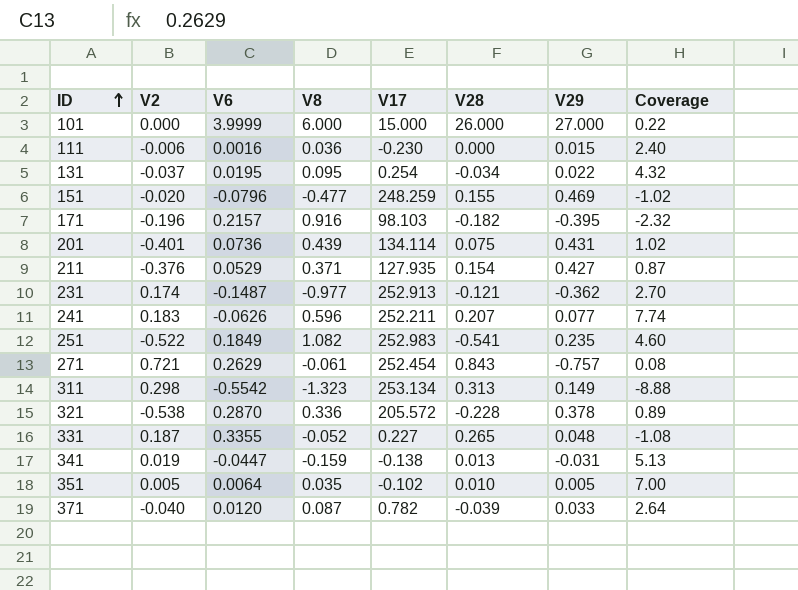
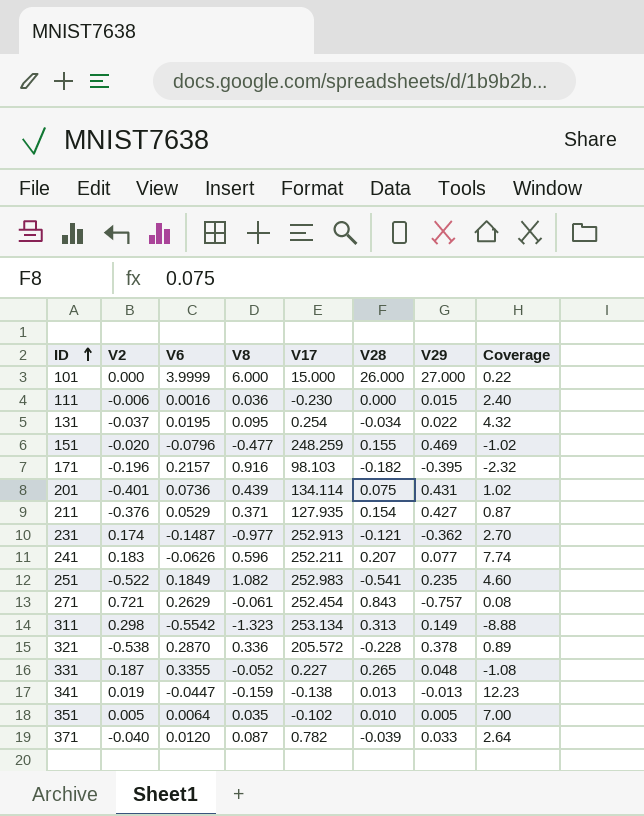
341 | V29: -0.031 -> -0.013
341 | Coverage: 5.13 -> 12.23

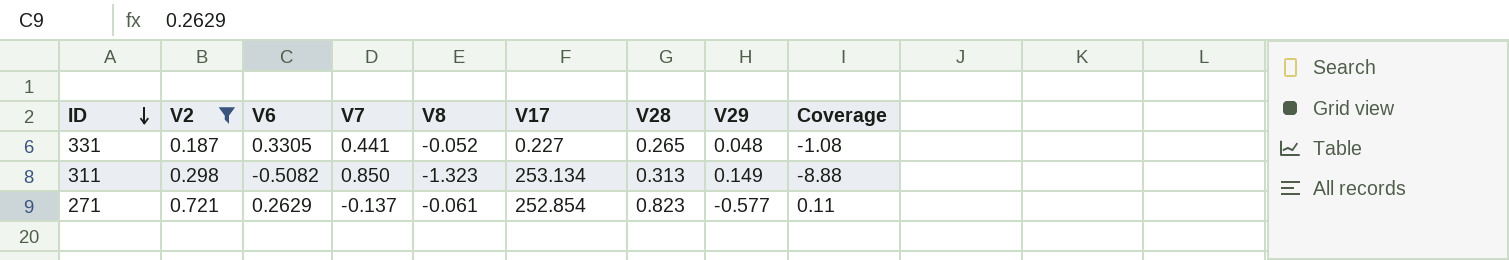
filter: none -> V2 >= 0.187
row order: ID ascending -> ID descending
column V7 | position: none -> 4
331 | V6: 0.3355 -> 0.3305
311 | V6: -0.5542 -> -0.5082
271 | V17: 252.454 -> 252.854
271 | V28: 0.843 -> 0.823
271 | V29: -0.757 -> -0.577
271 | Coverage: 0.08 -> 0.11

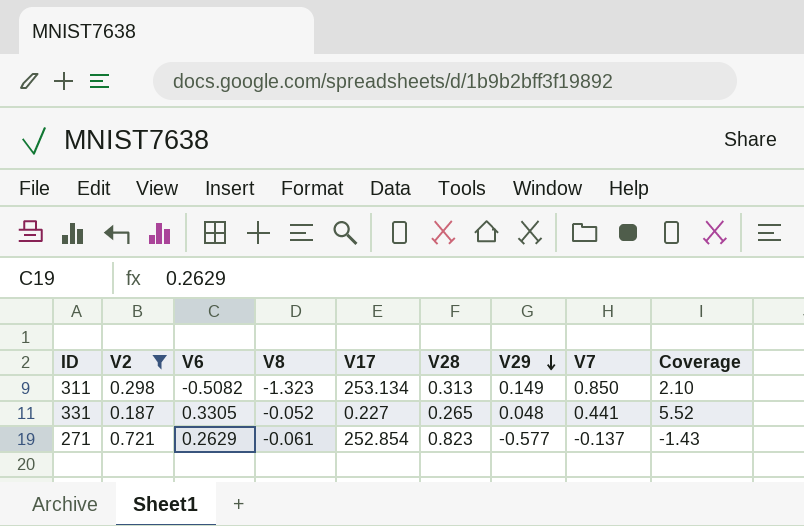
row order: ID descending -> V29 descending
column V7 | position: 4 -> 8
column Coverage | formula: [V8] / [V29] -> [V28] / [V29]

